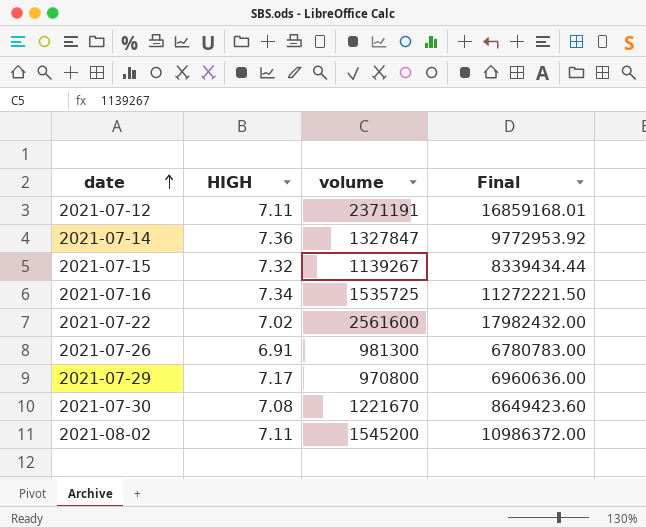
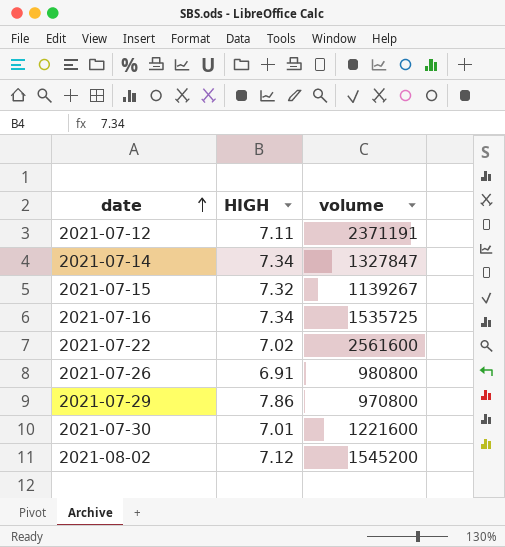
column Final | formula: [HIGH] * [volume] -> none
2021-07-14 | HIGH: 7.36 -> 7.34
2021-07-26 | volume: 981300 -> 980800
2021-07-29 | HIGH: 7.17 -> 7.86
2021-07-30 | HIGH: 7.08 -> 7.01
2021-07-30 | volume: 1221670 -> 1221600
2021-08-02 | HIGH: 7.11 -> 7.12

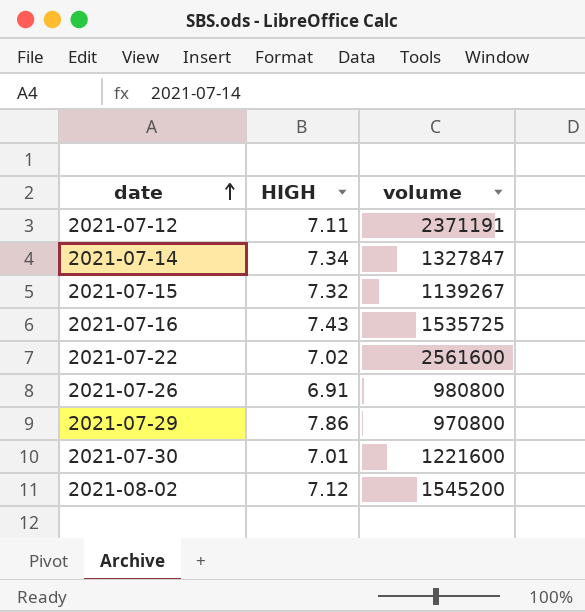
2021-07-16 | HIGH: 7.34 -> 7.43

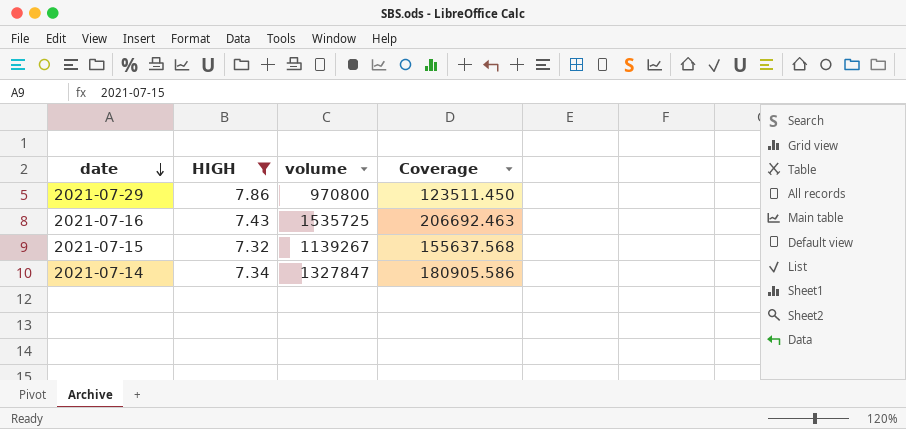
filter: none -> HIGH >= 7.32
row order: date ascending -> date descending
column Coverage | formula: none -> [volume] / [HIGH]

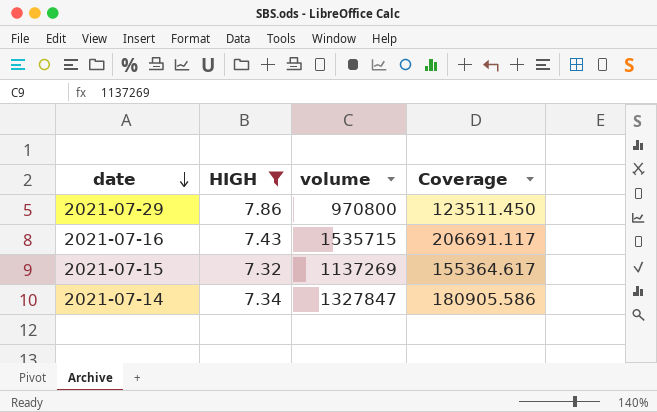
2021-07-16 | volume: 1535725 -> 1535715
2021-07-16 | Coverage: 206692.463 -> 206691.117
2021-07-15 | volume: 1139267 -> 1137269
2021-07-15 | Coverage: 155637.568 -> 155364.617

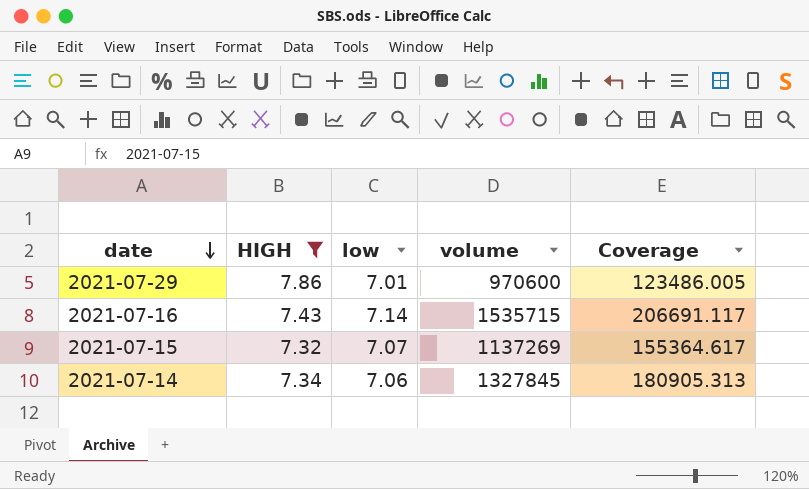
column low | position: none -> 3
2021-07-29 | volume: 970800 -> 970600
2021-07-29 | Coverage: 123511.450 -> 123486.005
2021-07-14 | volume: 1327847 -> 1327845
2021-07-14 | Coverage: 180905.586 -> 180905.313

